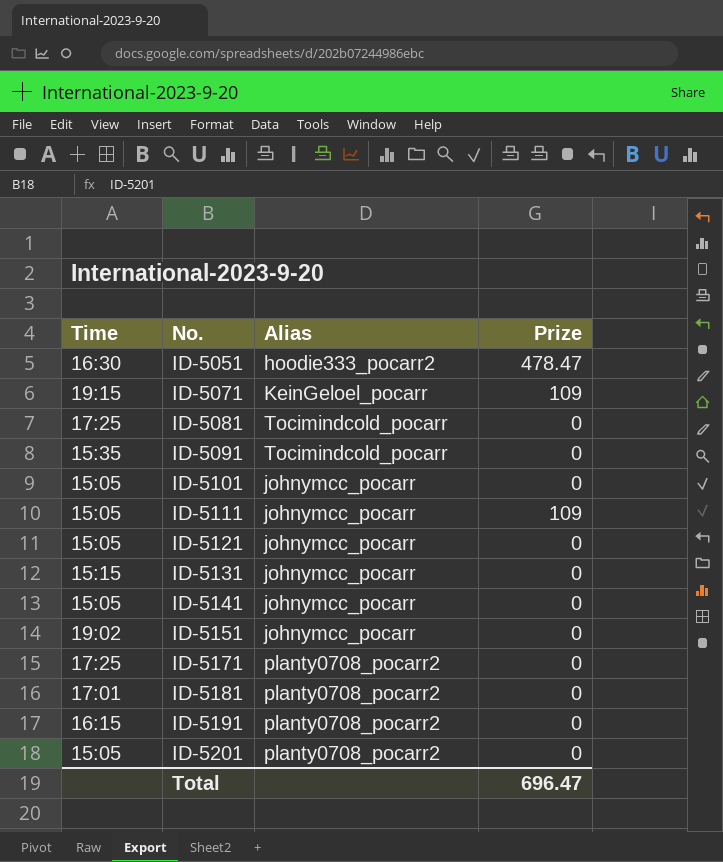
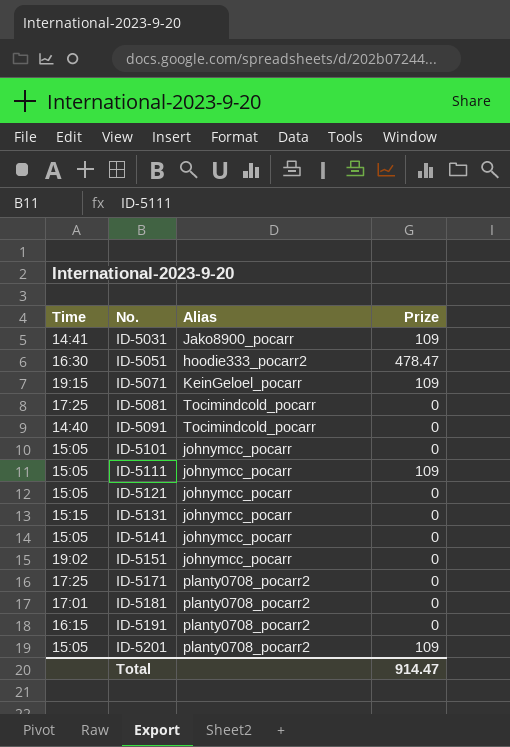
row ID-5031: none -> 14:41 | Jako8900_pocarr | 109
ID-5091 | Time: 15:35 -> 14:40
ID-5201 | Prize: 0 -> 109
Total | Prize: 696.47 -> 914.47

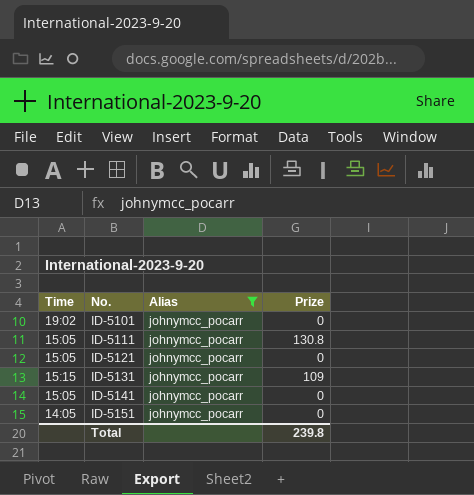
filter: none -> Alias = johnymcc_pocarr
ID-5101 | Time: 15:05 -> 19:02
ID-5111 | Prize: 109 -> 130.8
ID-5131 | Prize: 0 -> 109
ID-5151 | Time: 19:02 -> 14:05
Total | Prize: 914.47 -> 239.8

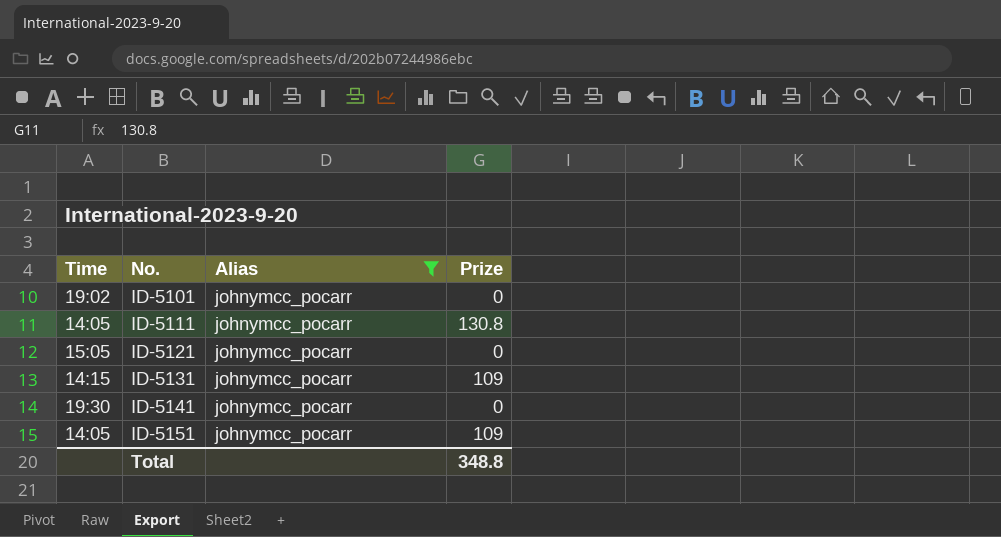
ID-5111 | Time: 15:05 -> 14:05
ID-5131 | Time: 15:15 -> 14:15
ID-5141 | Time: 15:05 -> 19:30
ID-5151 | Prize: 0 -> 109
Total | Prize: 239.8 -> 348.8

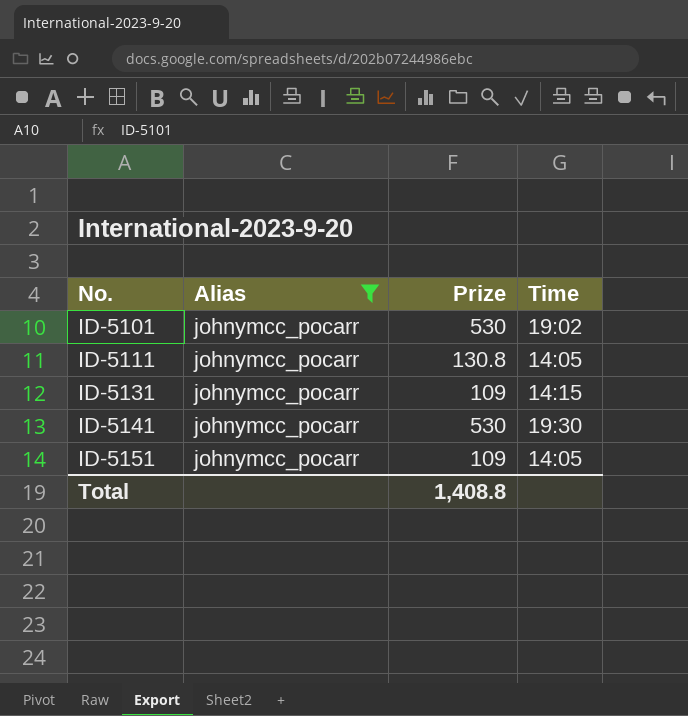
column Time | position: 1 -> 4
row ID-5121: 15:05 | johnymcc_pocarr | 0 -> none
ID-5101 | Prize: 0 -> 530
ID-5141 | Prize: 0 -> 530
Total | Prize: 348.8 -> 1,408.8

